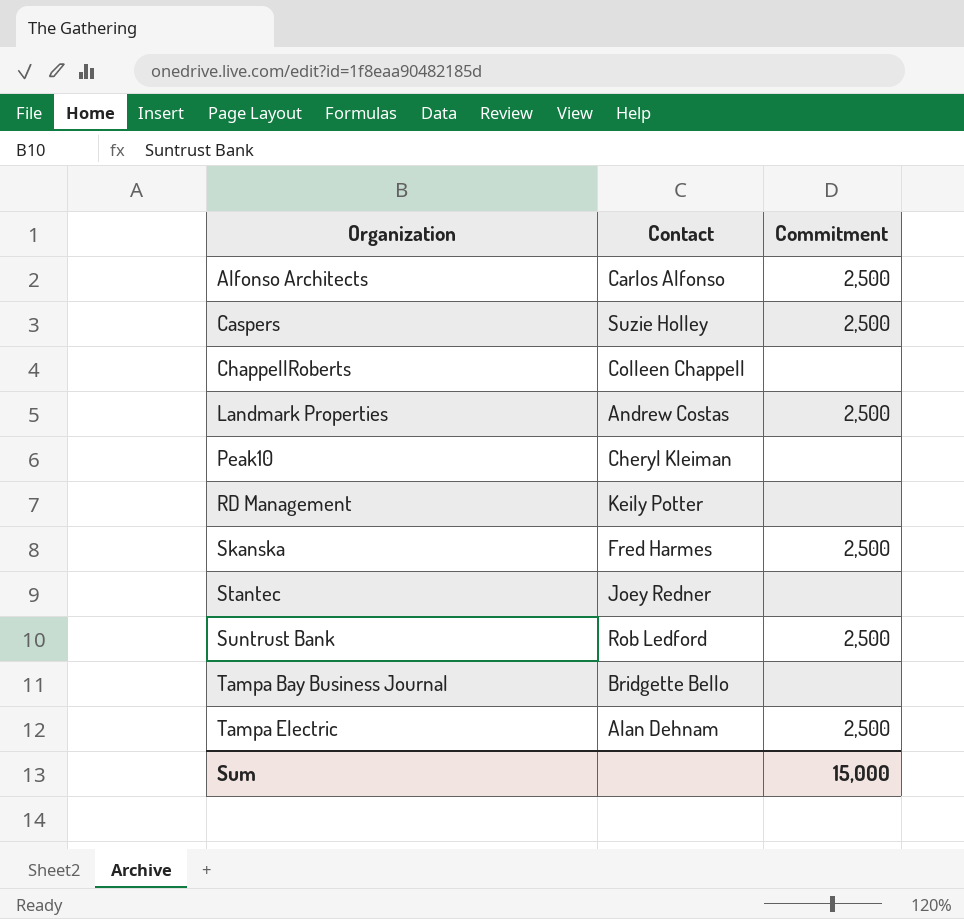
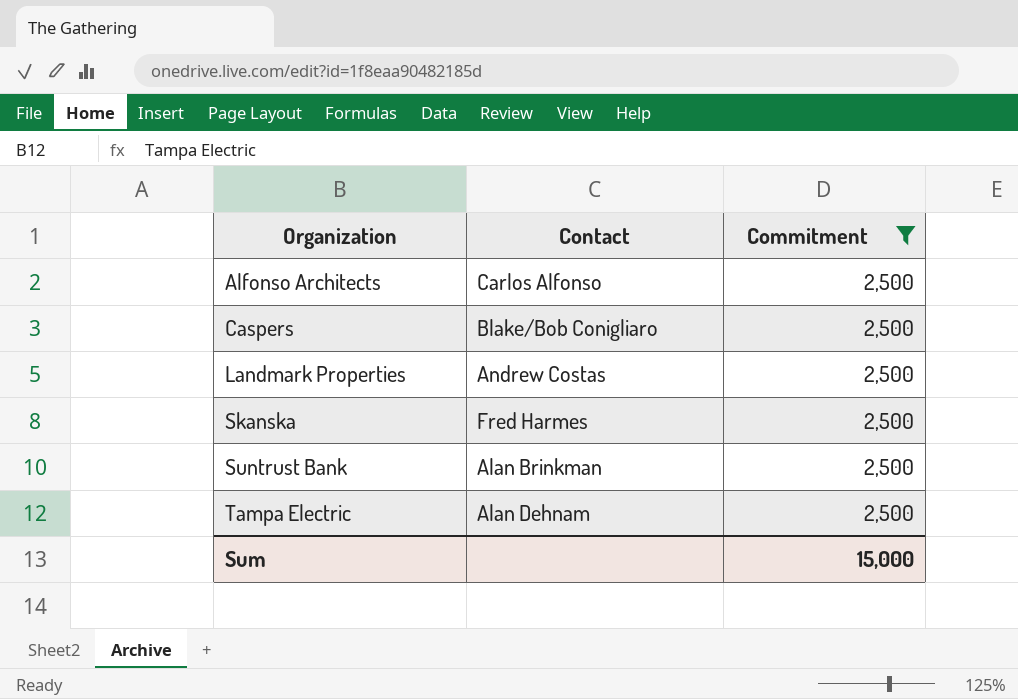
filter: none -> Commitment = 2,500
Caspers | Contact: Suzie Holley -> Blake/Bob Conigliaro
Suntrust Bank | Contact: Rob Ledford -> Alan Brinkman

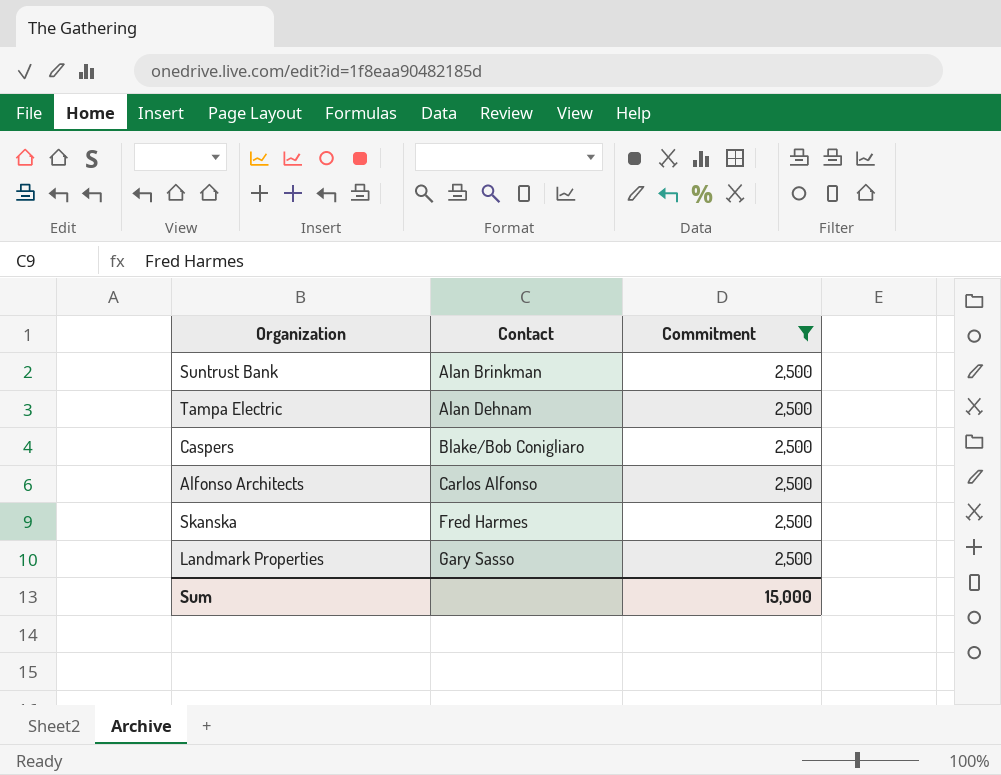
row order: Organization ascending -> Contact ascending
Landmark Properties | Contact: Andrew Costas -> Gary Sasso

